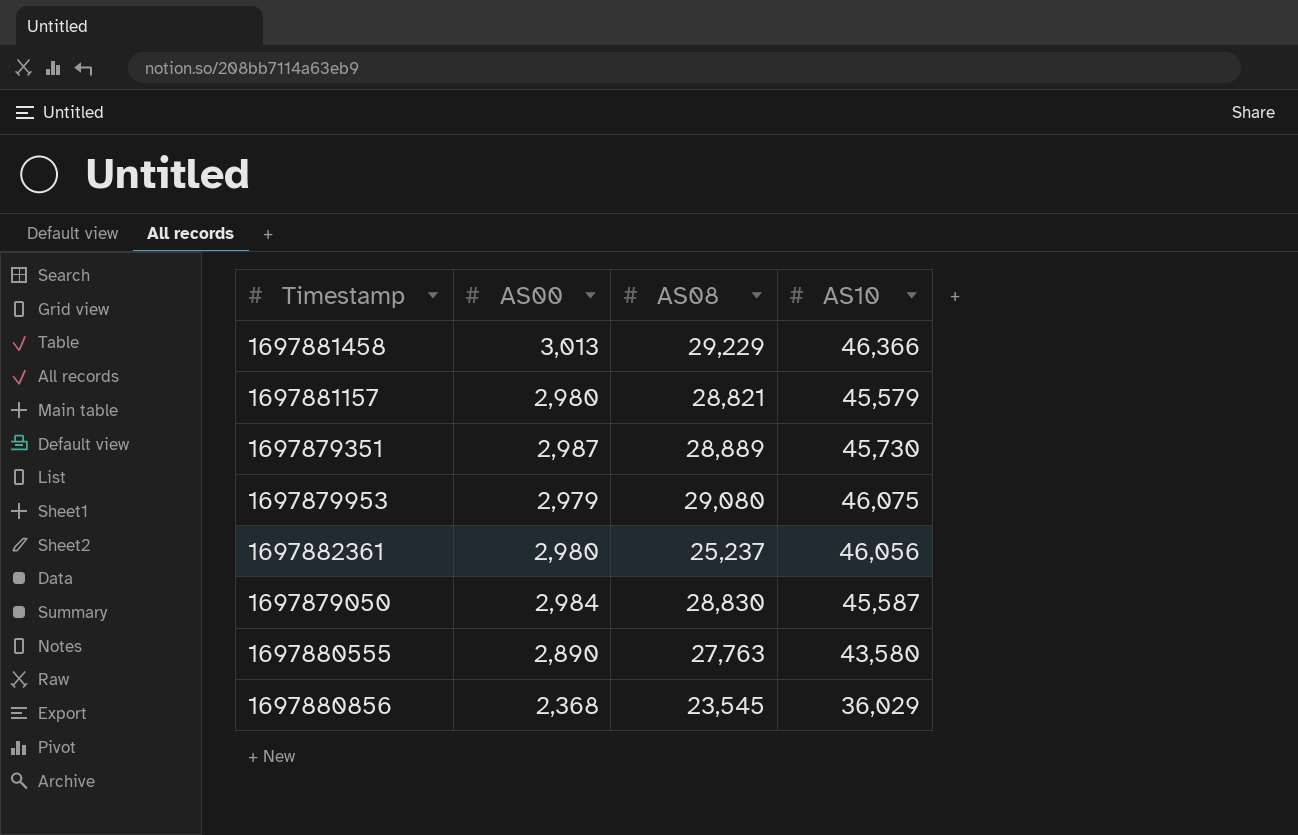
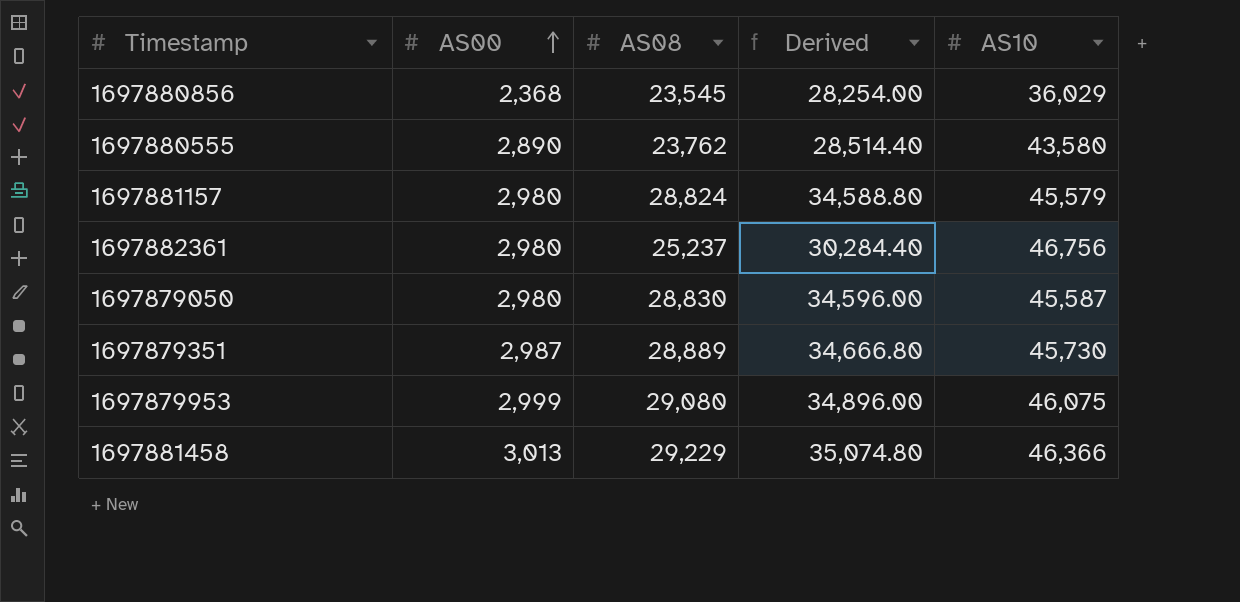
row order: none -> AS00 ascending
column Derived | formula: none -> [AS08] * 1.2
1697880555 | AS08: 27,763 -> 23,762
1697881157 | AS08: 28,821 -> 28,824
1697882361 | AS10: 46,056 -> 46,756
1697879050 | AS00: 2,984 -> 2,980
1697879953 | AS00: 2,979 -> 2,999

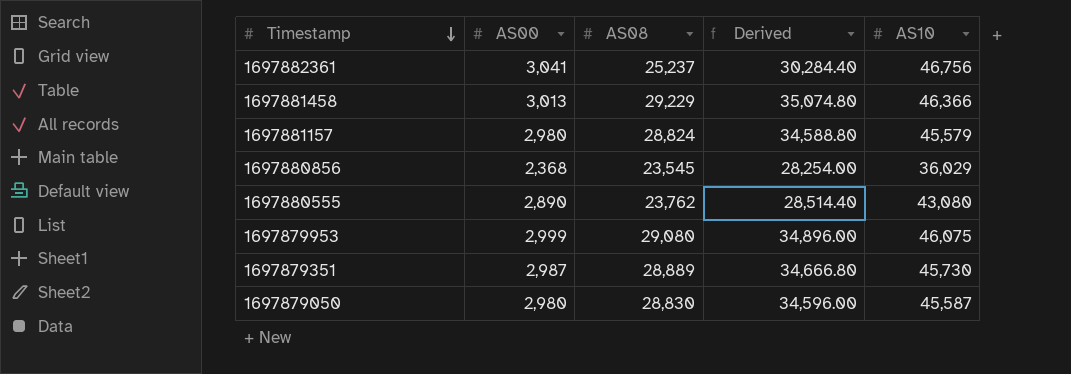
row order: AS00 ascending -> Timestamp descending
1697882361 | AS00: 2,980 -> 3,041
1697880555 | AS10: 43,580 -> 43,080

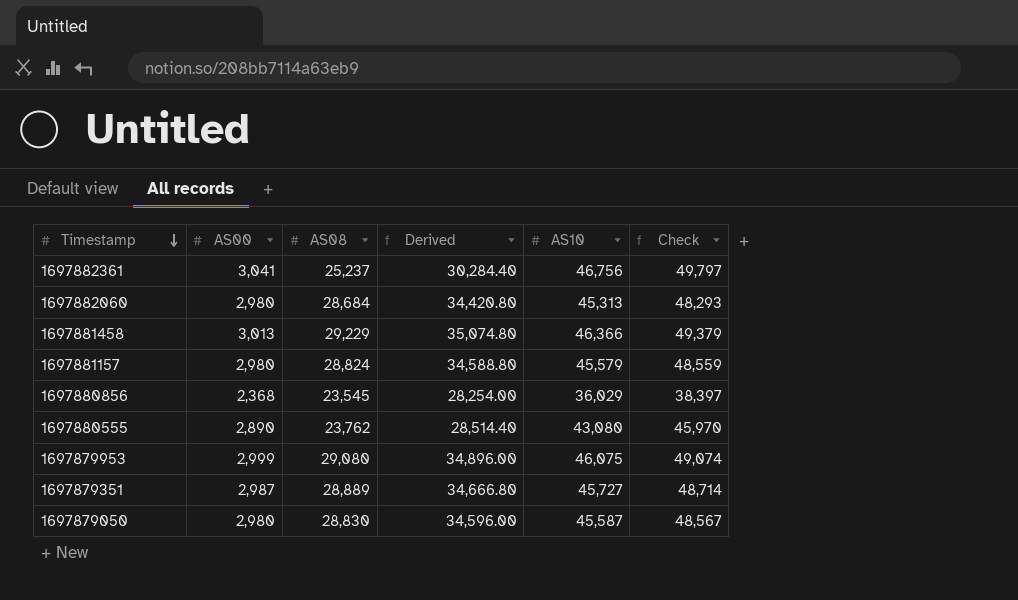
column Check | formula: none -> [AS00] + [AS10]
row 1697882060: none -> 2,980 | 28,684 | 34,420.80 | 45,313 | 48,293
1697879351 | AS10: 45,730 -> 45,727

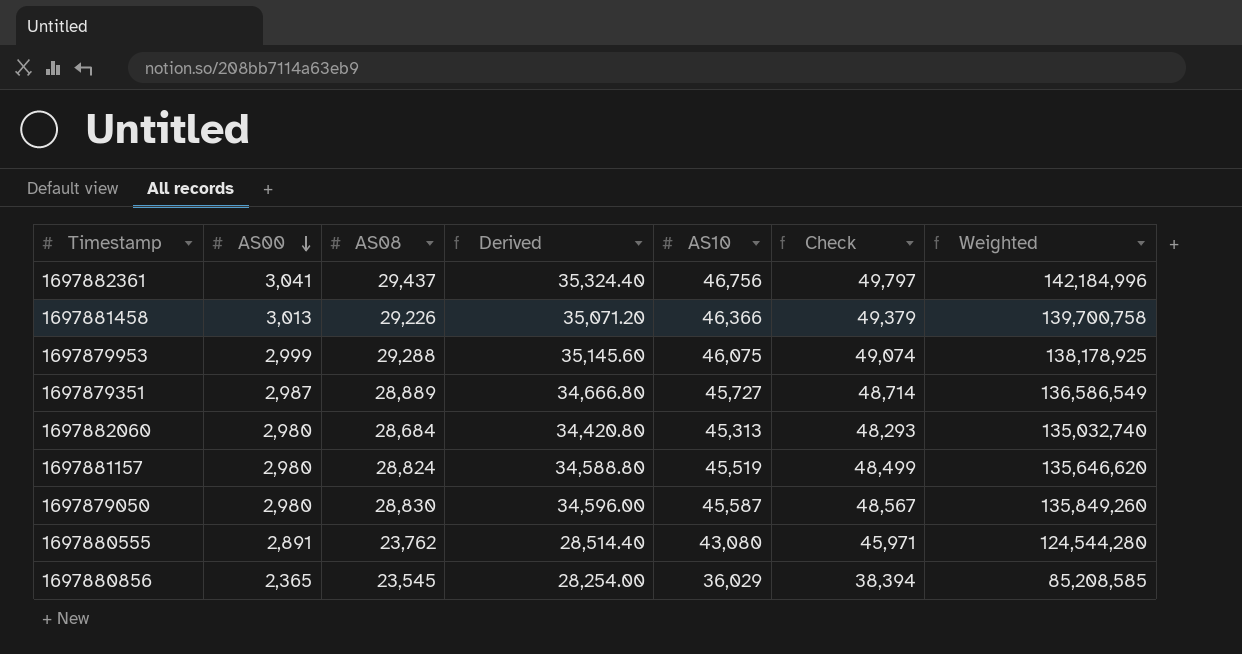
row order: Timestamp descending -> AS00 descending
column Weighted | formula: none -> [AS00] * [AS10]
1697882361 | AS08: 25,237 -> 29,437
1697882361 | Derived: 30,284.40 -> 35,324.40
1697881458 | AS08: 29,229 -> 29,226
1697881458 | Derived: 35,074.80 -> 35,071.20
1697879953 | AS08: 29,080 -> 29,288
1697879953 | Derived: 34,896.00 -> 35,145.60
1697881157 | AS10: 45,579 -> 45,519
1697881157 | Check: 48,559 -> 48,499
1697880555 | AS00: 2,890 -> 2,891
1697880555 | Check: 45,970 -> 45,971
1697880856 | AS00: 2,368 -> 2,365
1697880856 | Check: 38,397 -> 38,394

